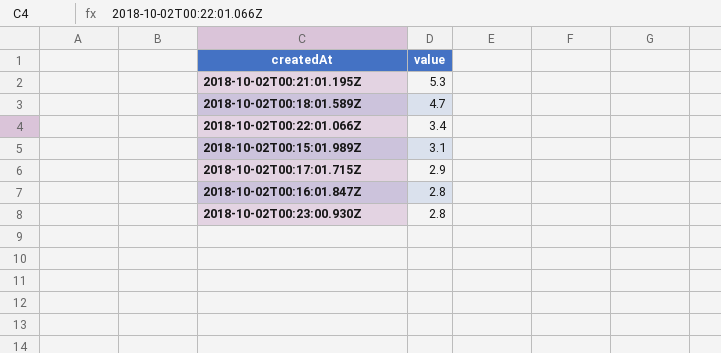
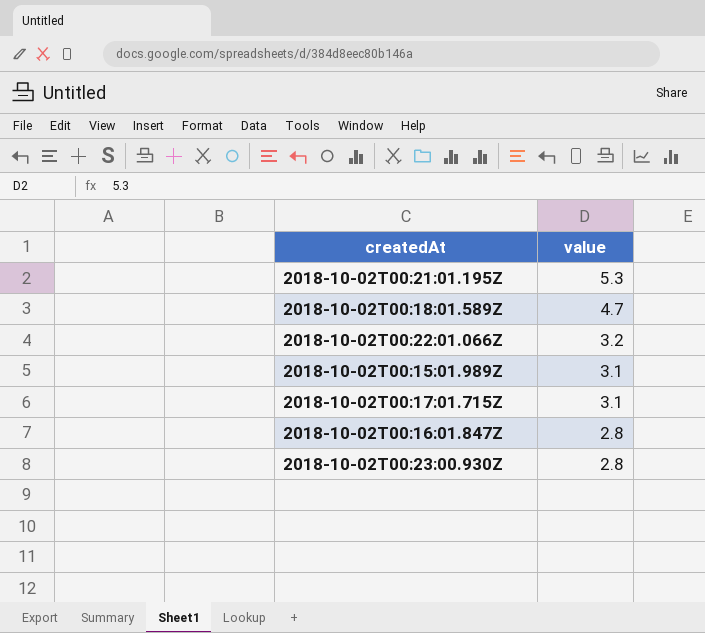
2018-10-02T00:22:01.066Z | value: 3.4 -> 3.2
2018-10-02T00:17:01.715Z | value: 2.9 -> 3.1

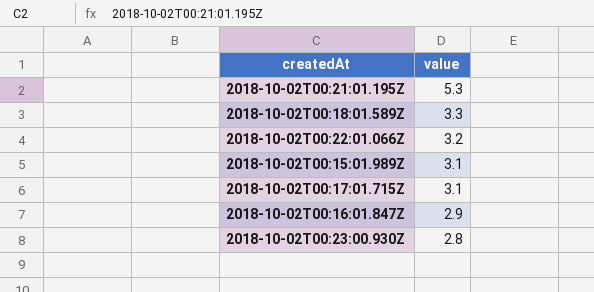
2018-10-02T00:18:01.589Z | value: 4.7 -> 3.3
2018-10-02T00:16:01.847Z | value: 2.8 -> 2.9

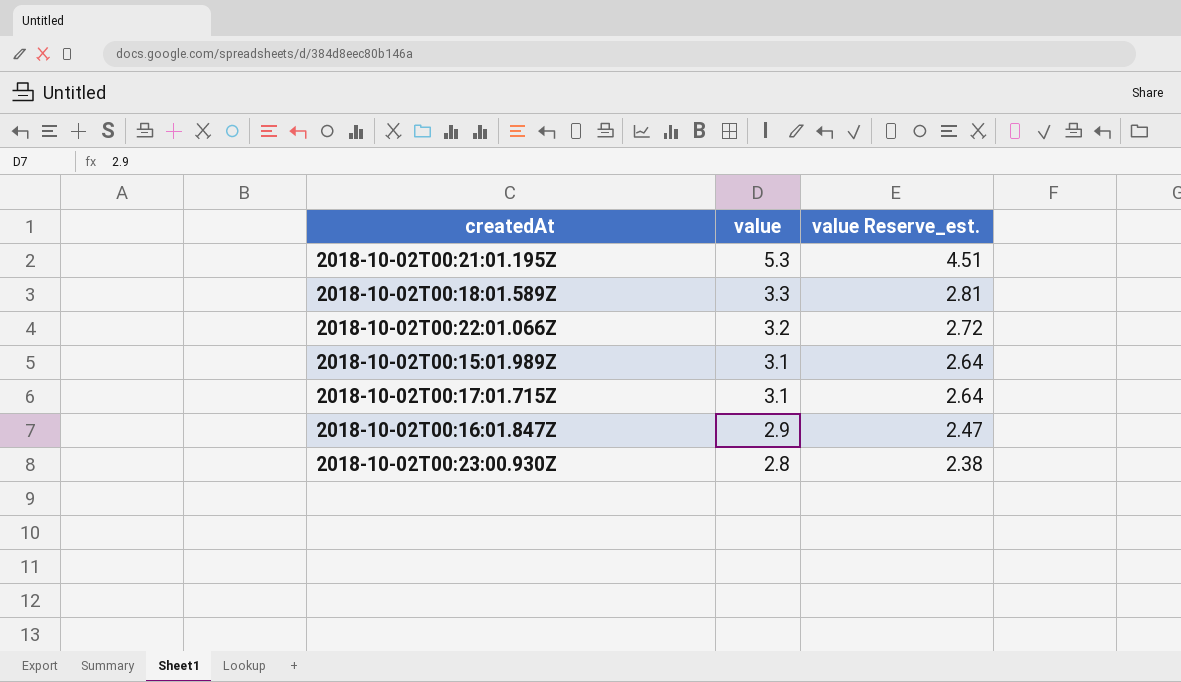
column value Reserve_est. | formula: none -> [value] * 0.85

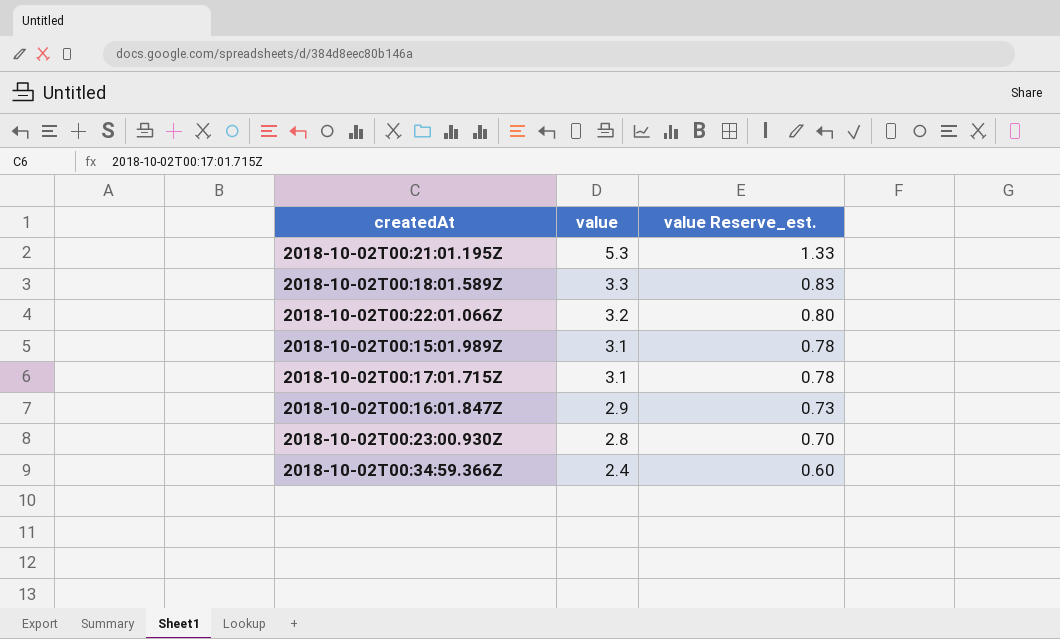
column value Reserve_est. | formula: [value] * 0.85 -> [value] * 0.25
row 2018-10-02T00:34:59.366Z: none -> 2.4 | 0.60

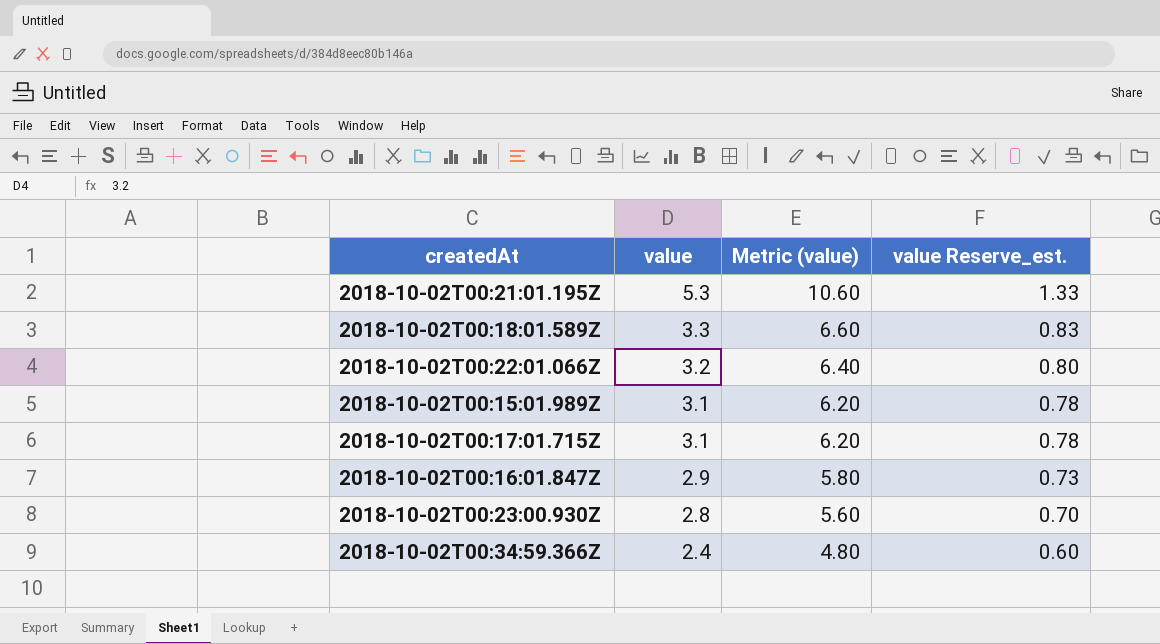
column Metric (value) | formula: none -> [value] * 2

